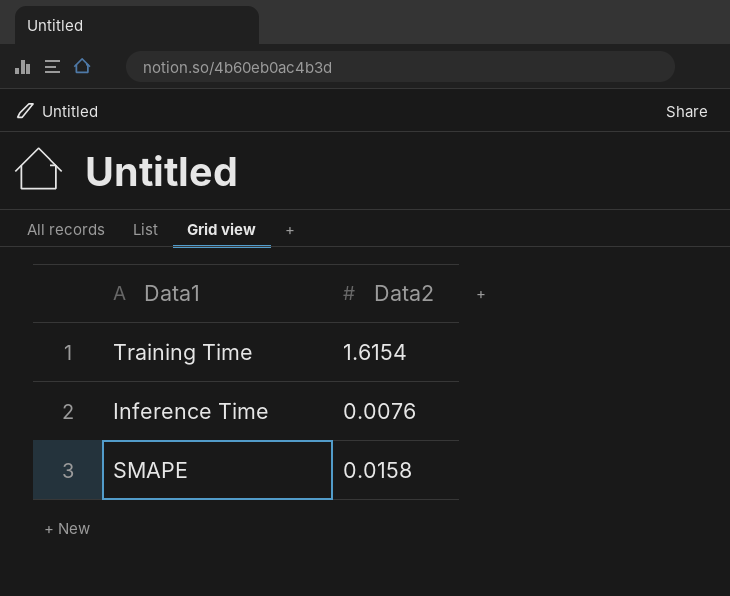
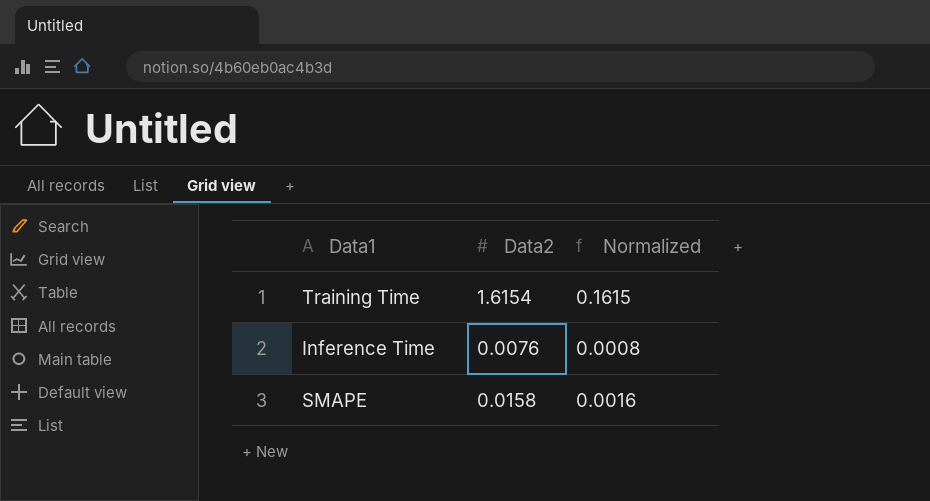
column Normalized | formula: none -> [Data2] * 0.1

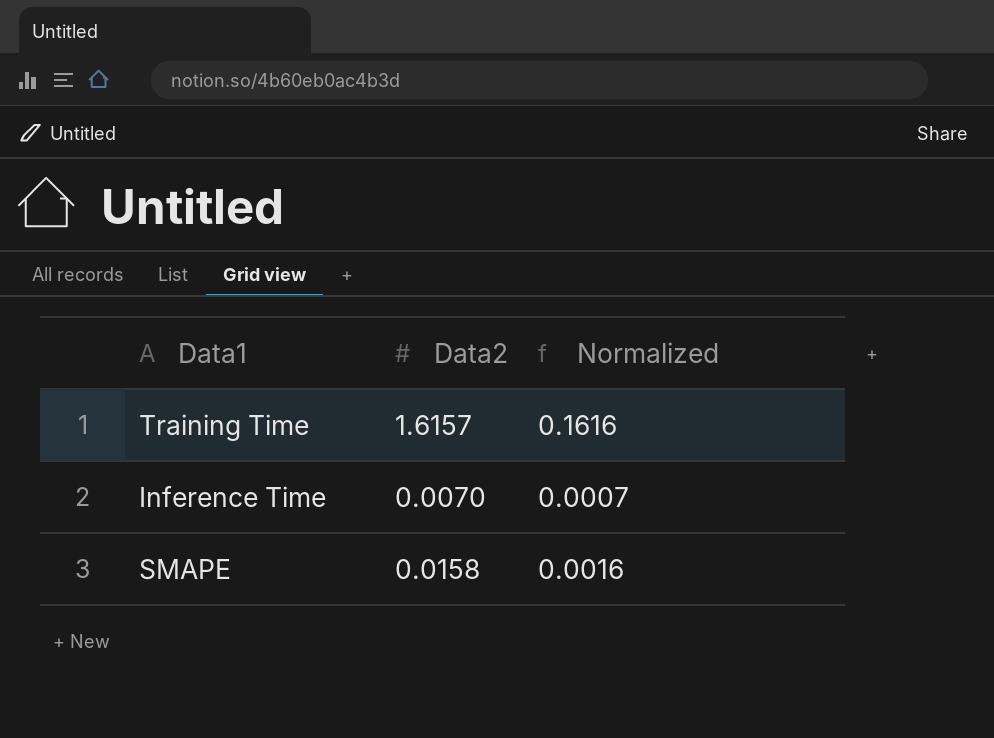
Training Time | Data2: 1.6154 -> 1.6157
Training Time | Normalized: 0.1615 -> 0.1616
Inference Time | Data2: 0.0076 -> 0.0070
Inference Time | Normalized: 0.0008 -> 0.0007

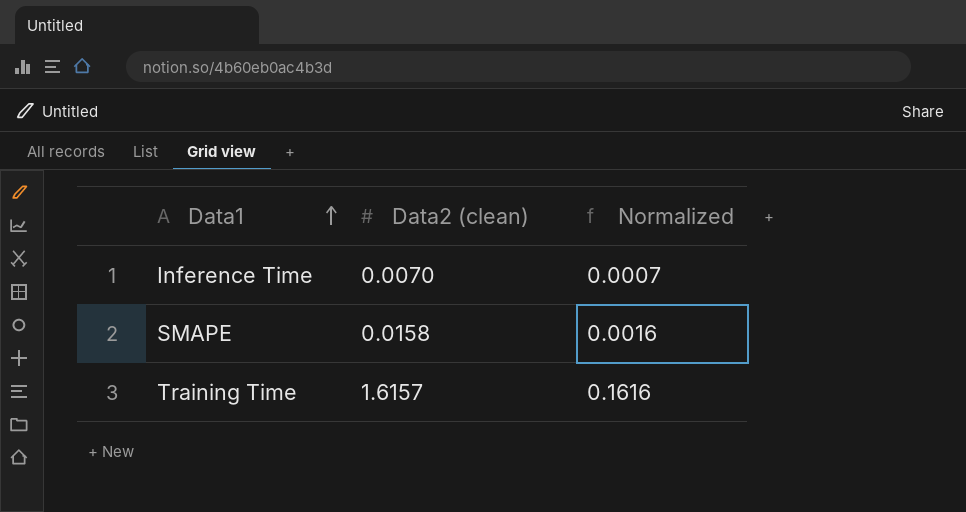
row order: none -> Data1 ascending
column name: Data2 -> Data2 (clean)

